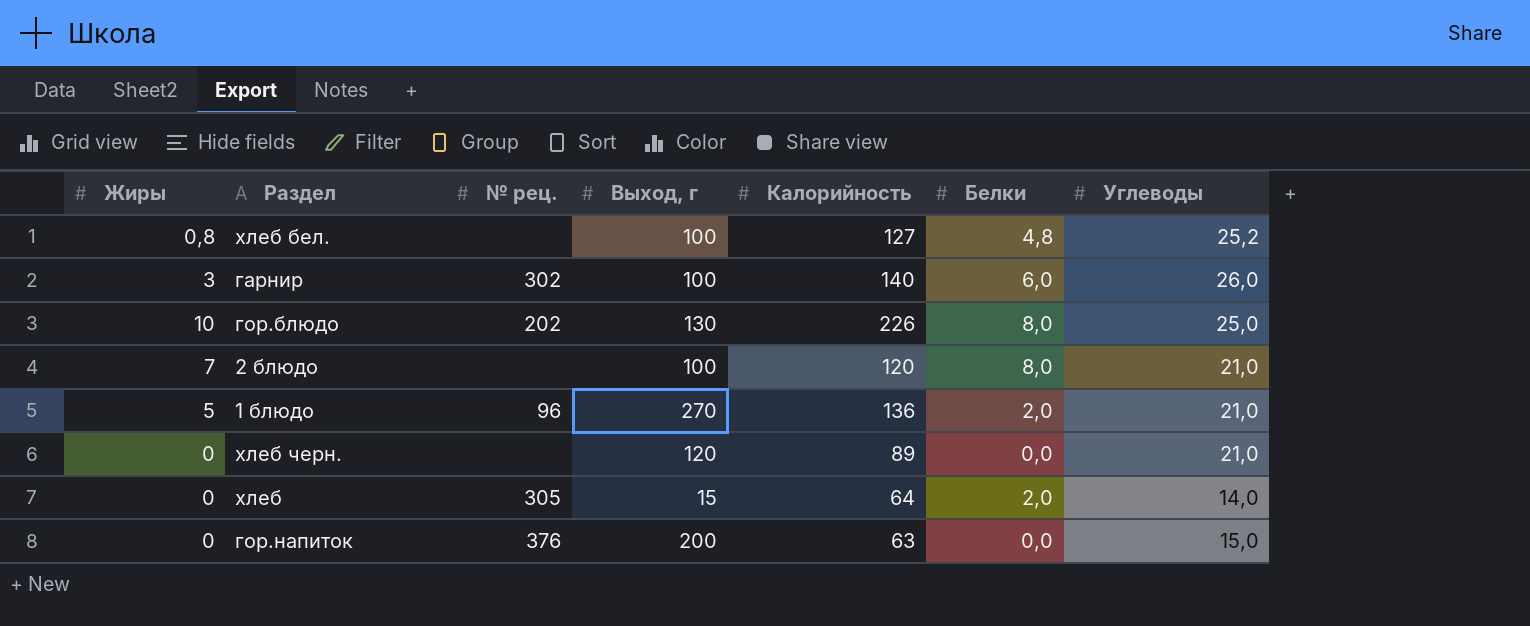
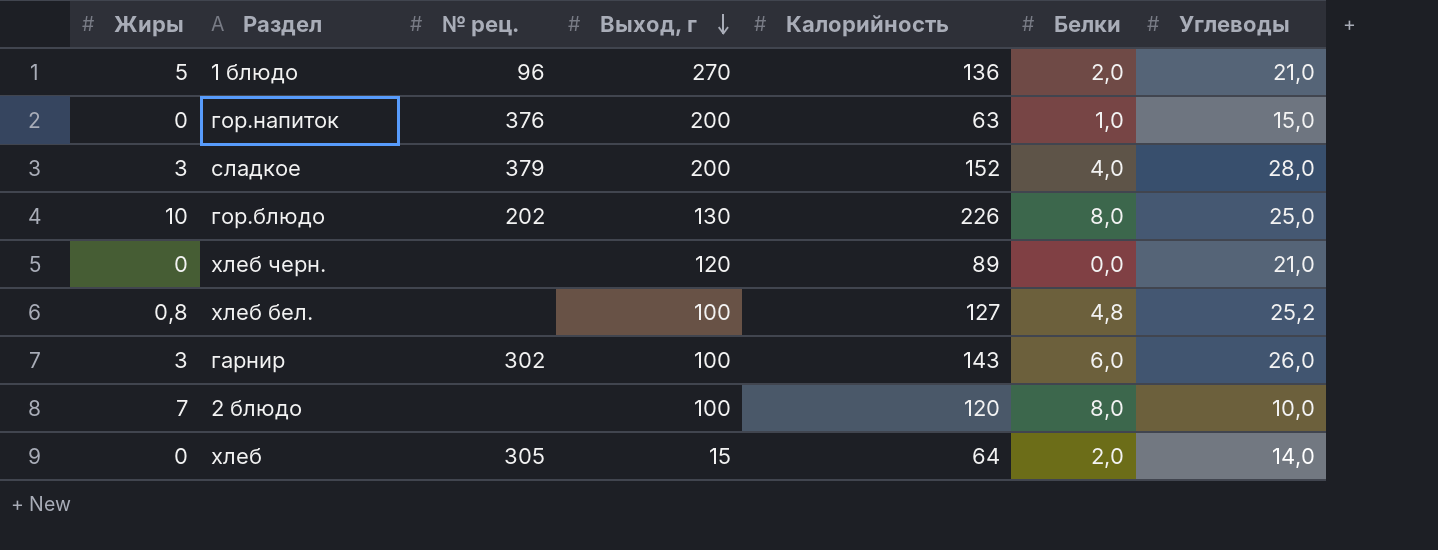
row order: none -> Выход, г descending
гор.напиток | Белки: 0,0 -> 1,0
row сладкое: none -> 3 | 379 | 200 | 152 | 4,0 | 28,0
гарнир | Калорийность: 140 -> 143
2 блюдо | Углеводы: 21,0 -> 10,0

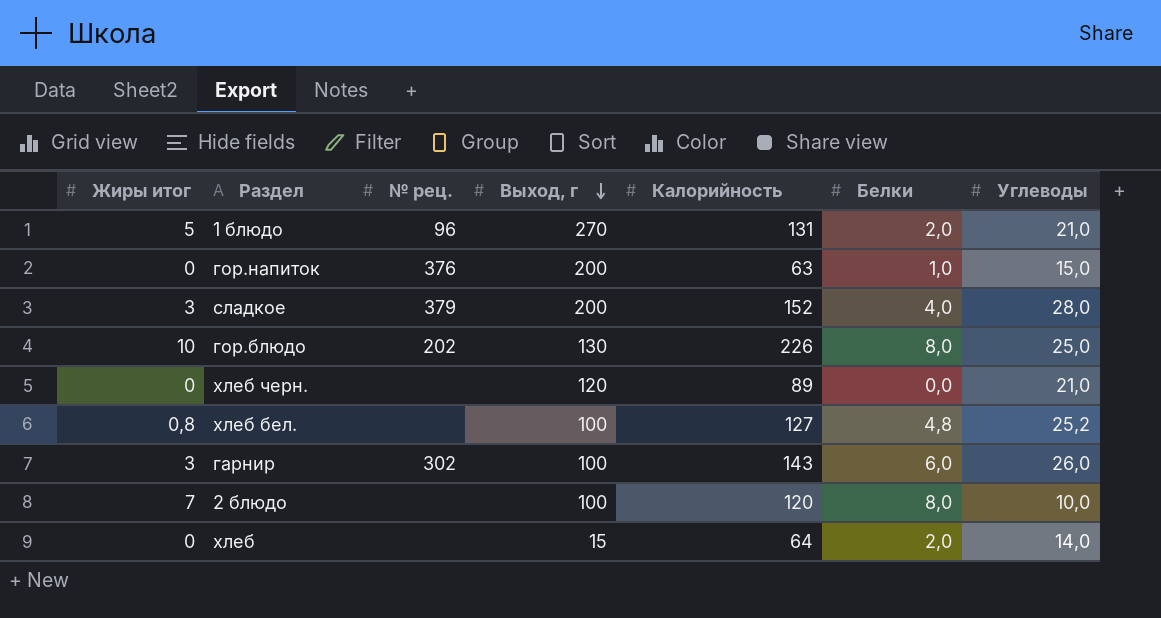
column name: Жиры -> Жиры итог
1 блюдо | Калорийность: 136 -> 131
хлеб | № рец.: 305 -> none

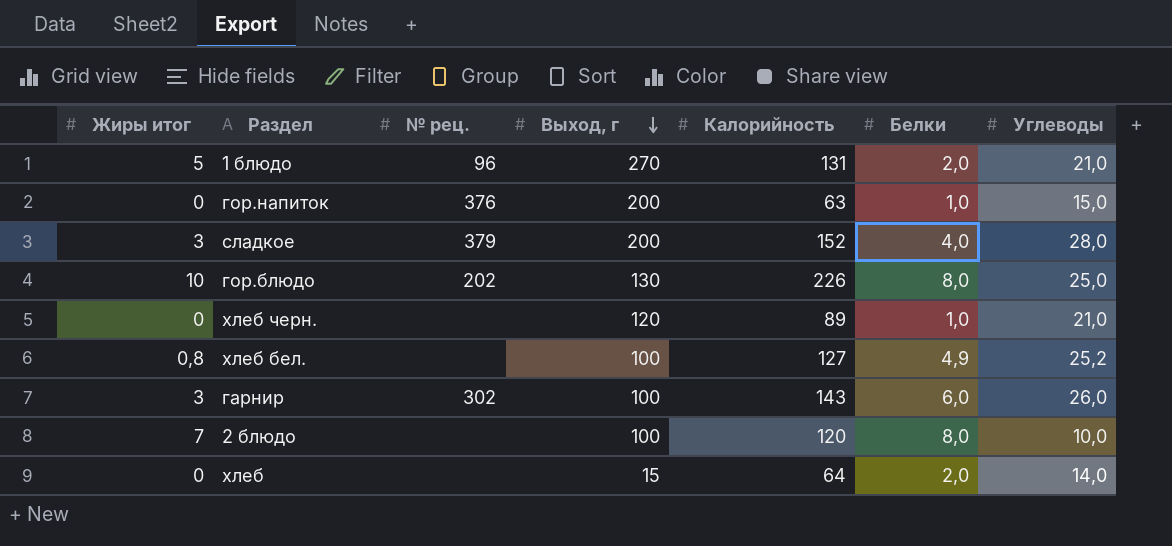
хлеб черн. | Белки: 0,0 -> 1,0
хлеб бел. | Белки: 4,8 -> 4,9

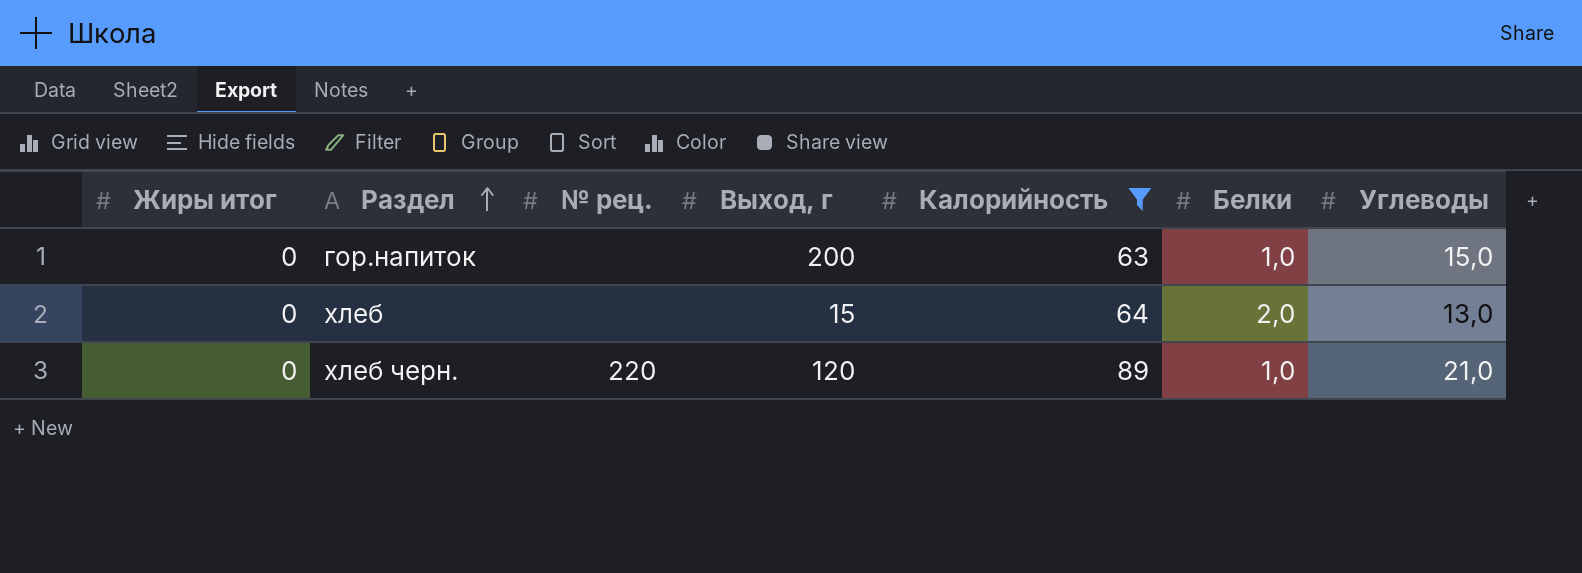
filter: none -> Калорийность <= 89
row order: Выход, г descending -> Раздел ascending
гор.напиток | № рец.: 376 -> none
хлеб | Углеводы: 14,0 -> 13,0
хлеб черн. | № рец.: none -> 220

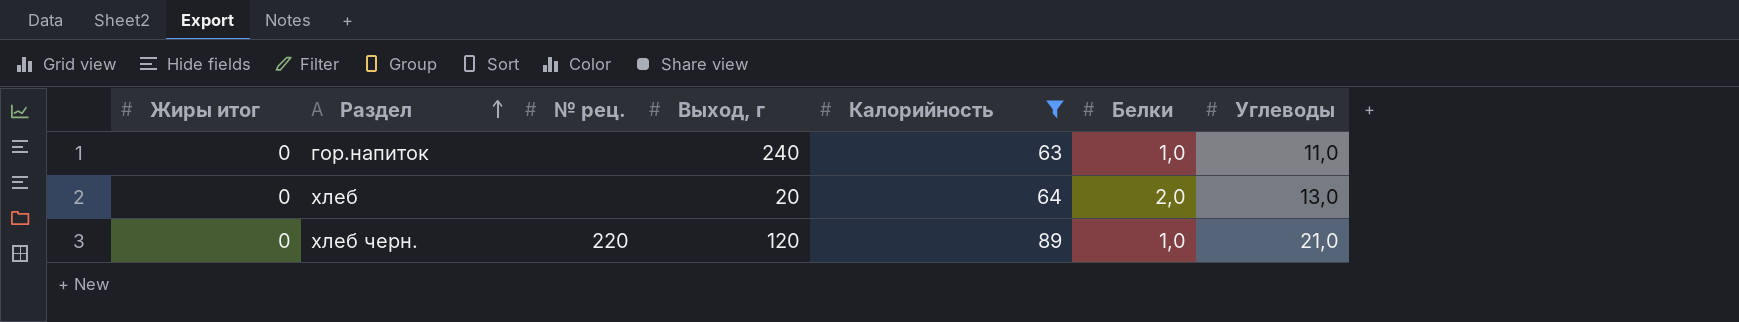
гор.напиток | Выход, г: 200 -> 240
гор.напиток | Углеводы: 15,0 -> 11,0
хлеб | Выход, г: 15 -> 20

